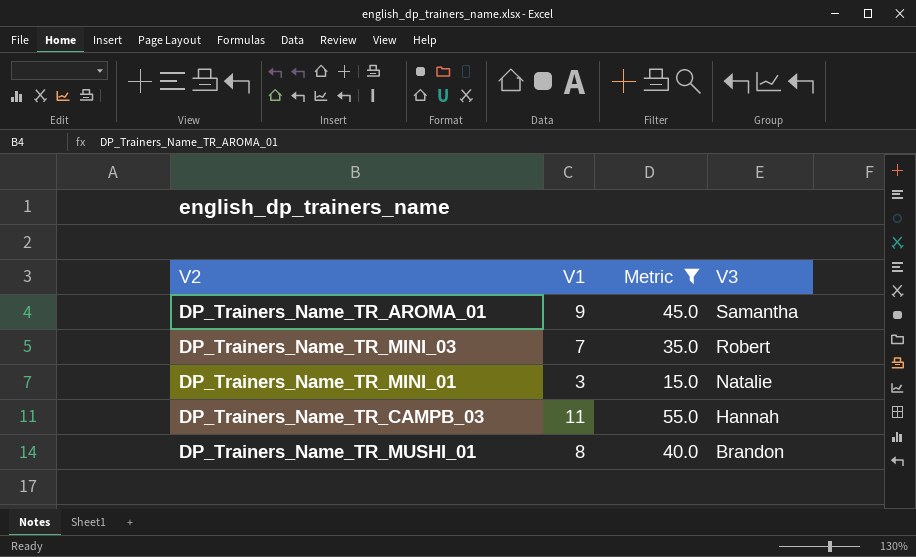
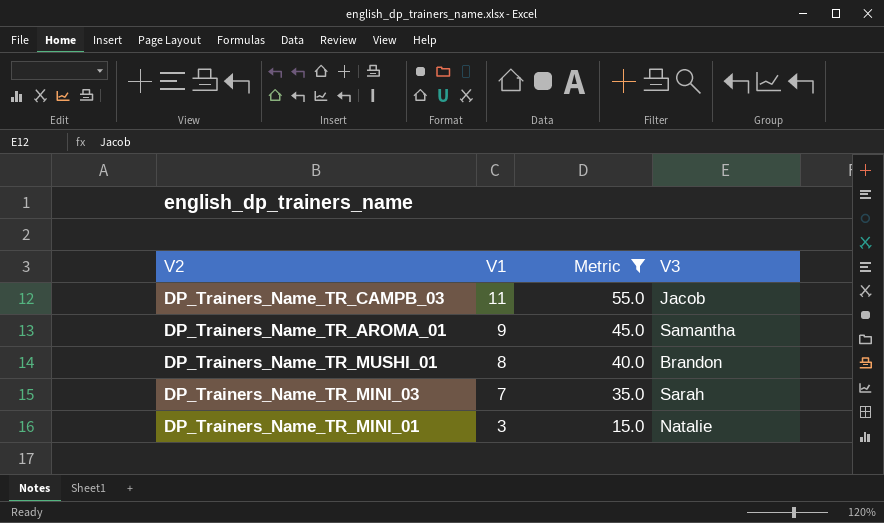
row order: V3 descending -> V1 descending
DP_Trainers_Name_TR_CAMPB_03 | V3: Hannah -> Jacob
DP_Trainers_Name_TR_MINI_03 | V3: Robert -> Sarah

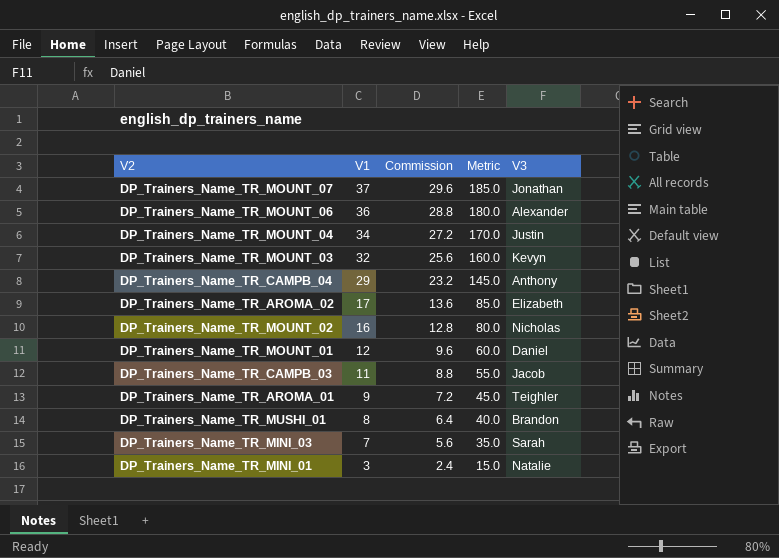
filter: Metric <= 55.0 -> none
column Commission | formula: none -> [V1] * 0.8
DP_Trainers_Name_TR_AROMA_01 | V3: Samantha -> Teighler

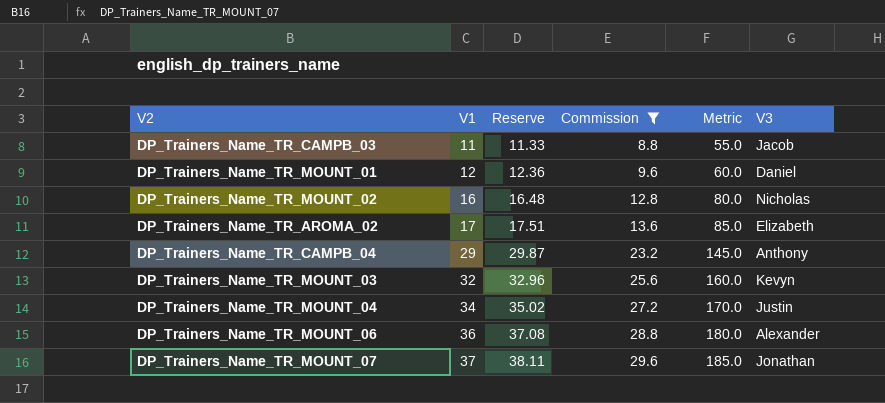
filter: none -> Commission >= 8.8
row order: V1 descending -> V1 ascending
column Reserve | formula: none -> [V1] * 1.03

